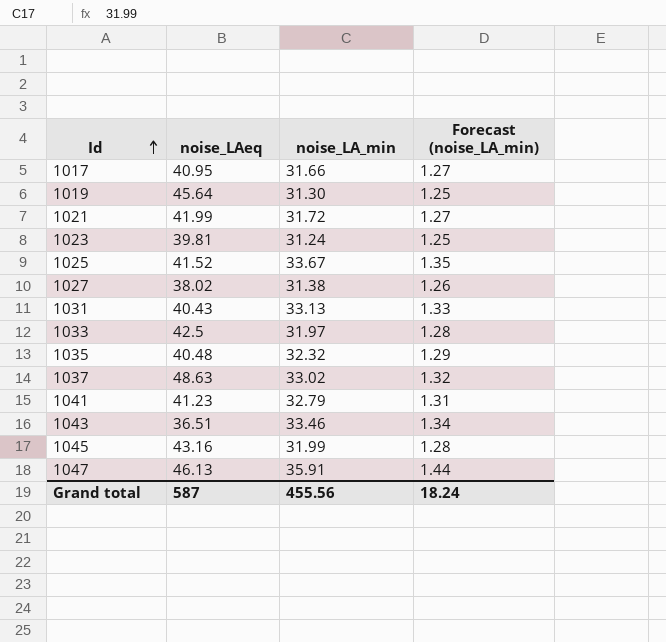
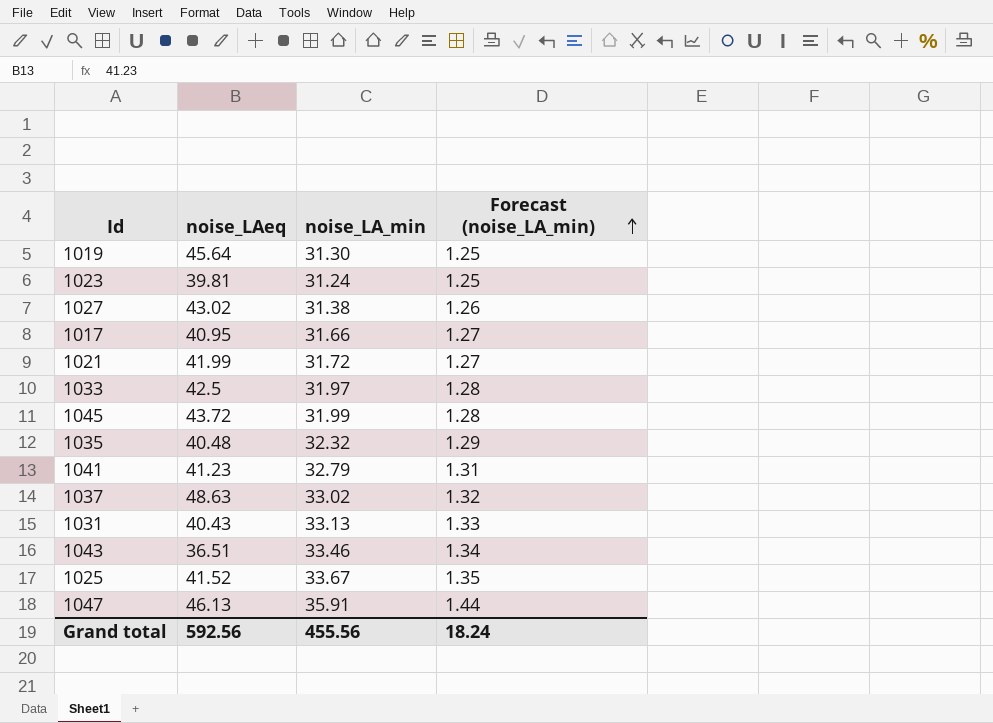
row order: Id ascending -> Forecast (noise_LA_min) ascending
1027 | noise_LAeq: 38.02 -> 43.02
1045 | noise_LAeq: 43.16 -> 43.72
Grand total | noise_LAeq: 587 -> 592.56

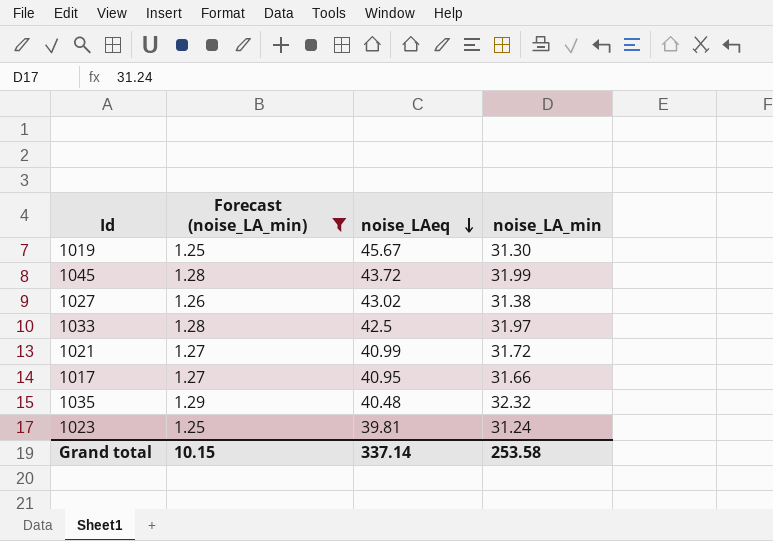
filter: none -> Forecast (noise_LA_min) <= 1.29
row order: Forecast (noise_LA_min) ascending -> noise_LAeq descending
column Forecast (noise_LA_min) | position: 4 -> 2
1019 | noise_LAeq: 45.64 -> 45.67
1021 | noise_LAeq: 41.99 -> 40.99
Grand total | Forecast (noise_LA_min): 18.24 -> 10.15
Grand total | noise_LAeq: 592.56 -> 337.14
Grand total | noise_LA_min: 455.56 -> 253.58

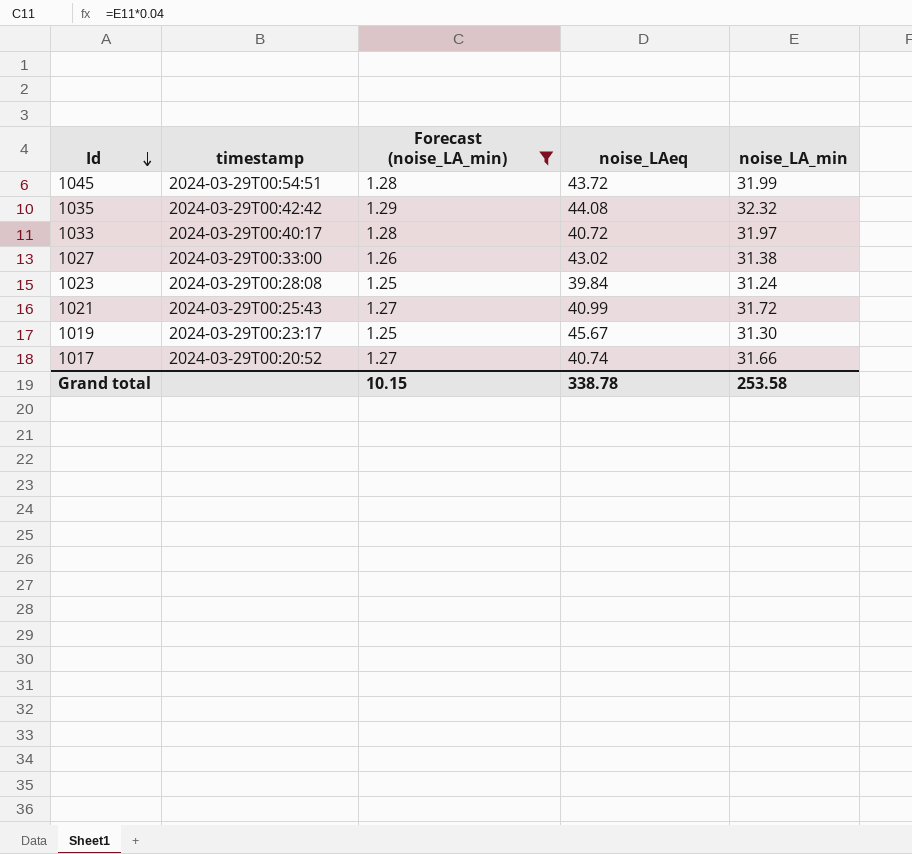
row order: noise_LAeq descending -> Id descending
column timestamp | position: none -> 2
1035 | noise_LAeq: 40.48 -> 44.08
1033 | noise_LAeq: 42.5 -> 40.72
1023 | noise_LAeq: 39.81 -> 39.84
1017 | noise_LAeq: 40.95 -> 40.74
Grand total | noise_LAeq: 337.14 -> 338.78

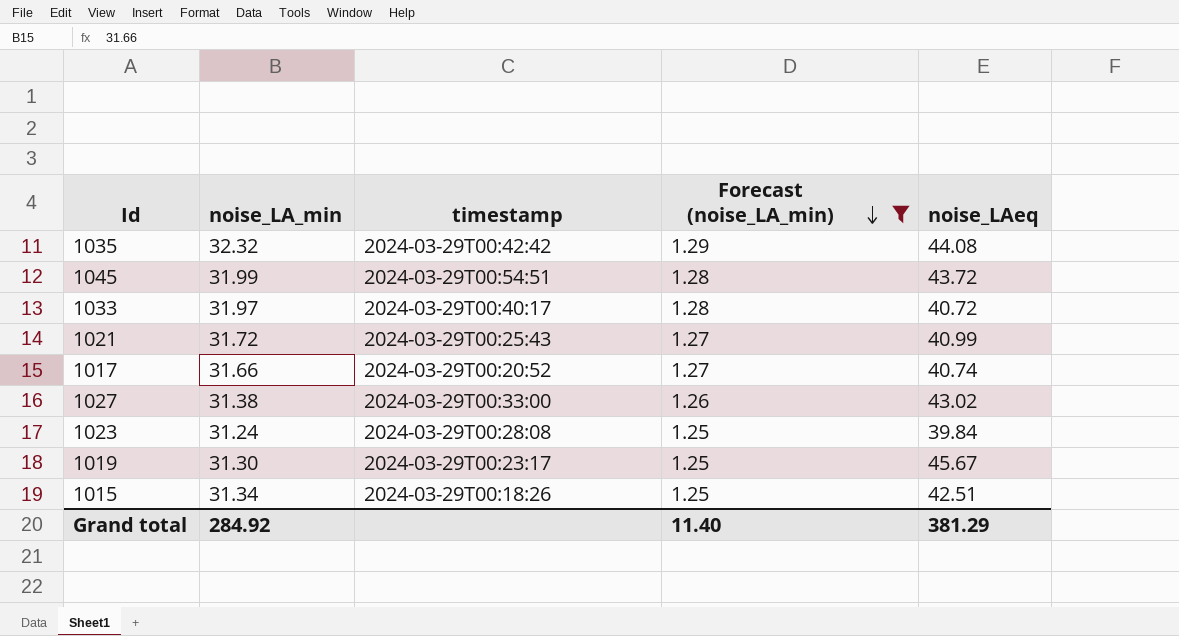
row order: Id descending -> Forecast (noise_LA_min) descending
column noise_LA_min | position: 5 -> 2
row 1015: none -> 31.34 | 2024-03-29T00:18:26 | 1.25 | 42.51
Grand total | noise_LA_min: 253.58 -> 284.92
Grand total | Forecast (noise_LA_min): 10.15 -> 11.40
Grand total | noise_LAeq: 338.78 -> 381.29

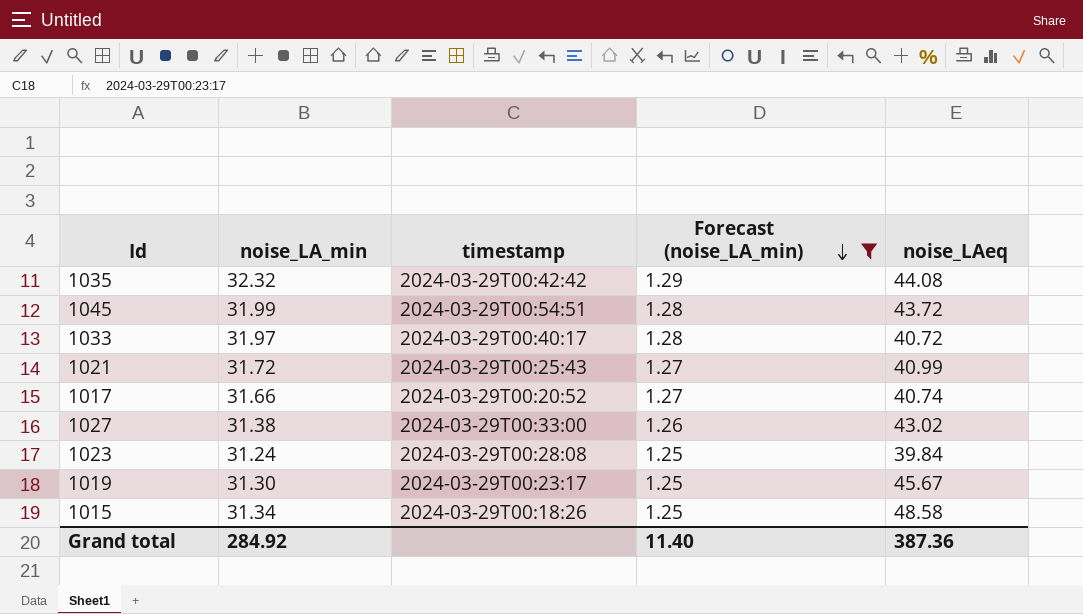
1015 | noise_LAeq: 42.51 -> 48.58
Grand total | noise_LAeq: 381.29 -> 387.36

